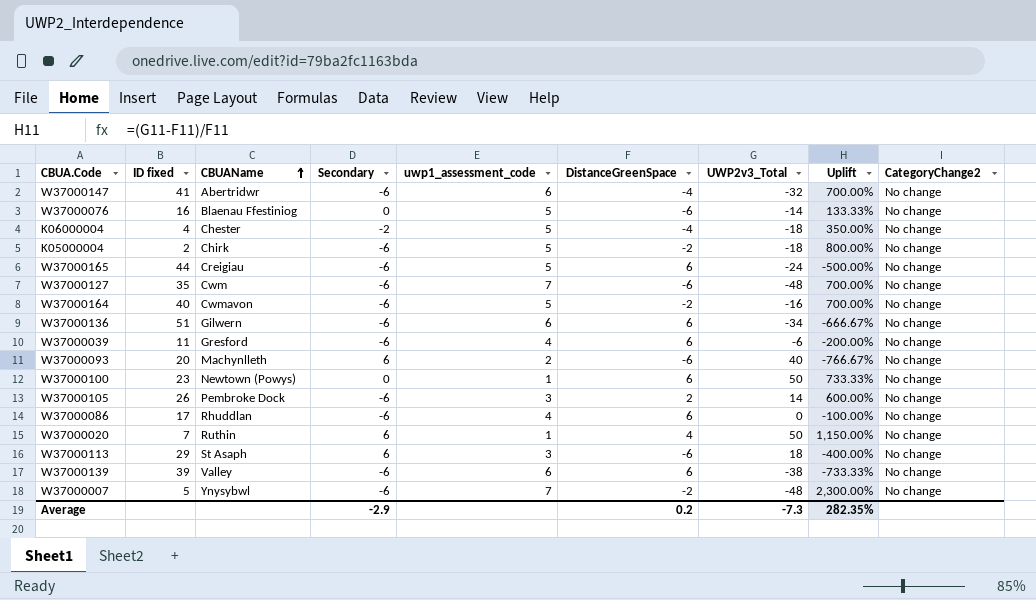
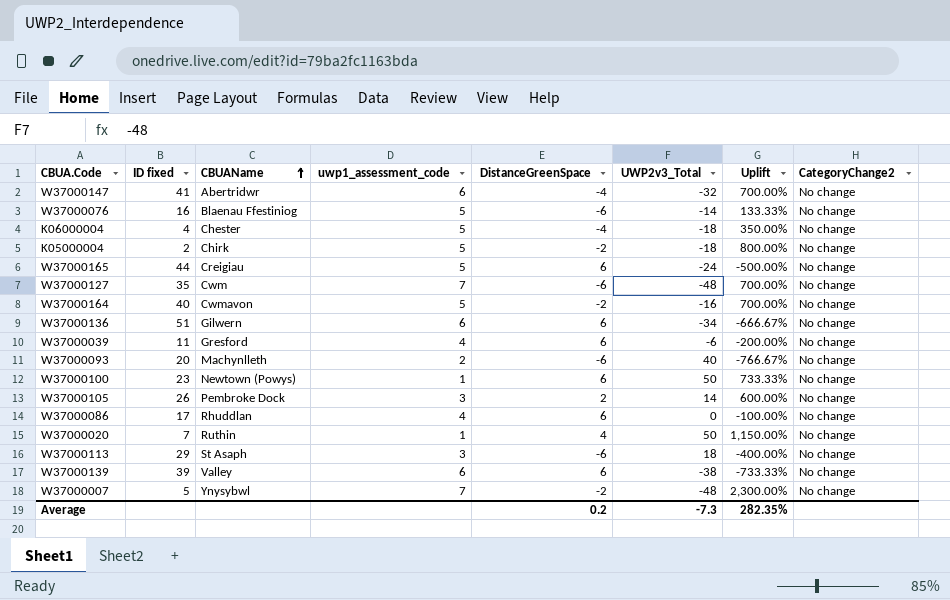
column Secondary | position: 4 -> none

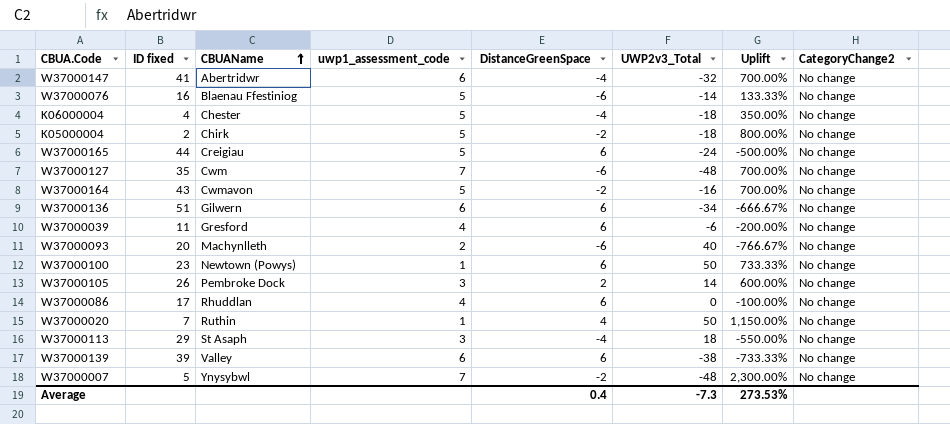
W37000164 | ID fixed: 40 -> 43
W37000113 | DistanceGreenSpace: -6 -> -4
W37000113 | Uplift: -400.00% -> -550.00%
Average | DistanceGreenSpace: 0.2 -> 0.4
Average | Uplift: 282.35% -> 273.53%

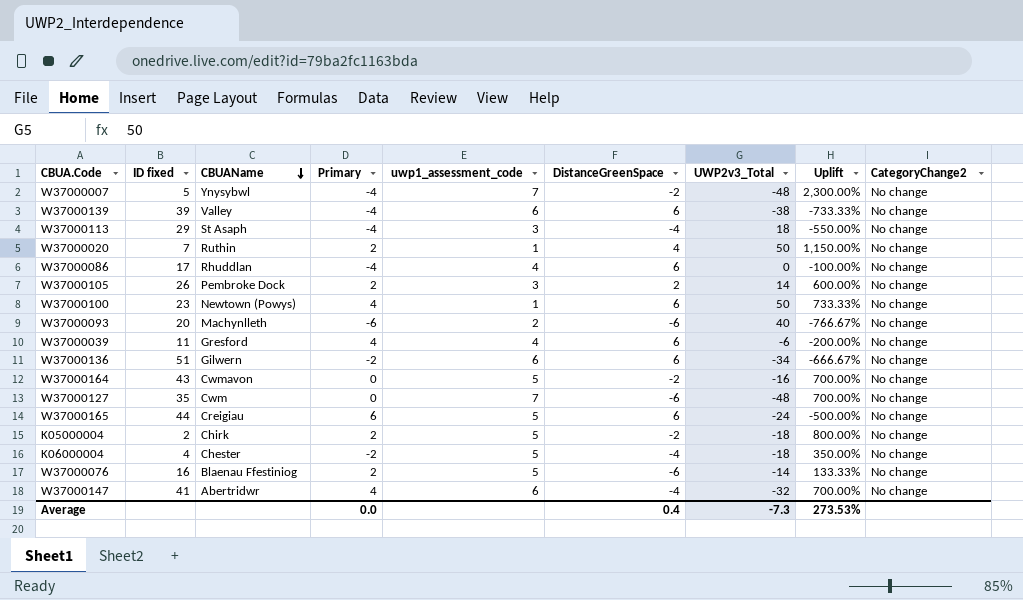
row order: CBUAName ascending -> CBUAName descending
column Primary | position: none -> 4

